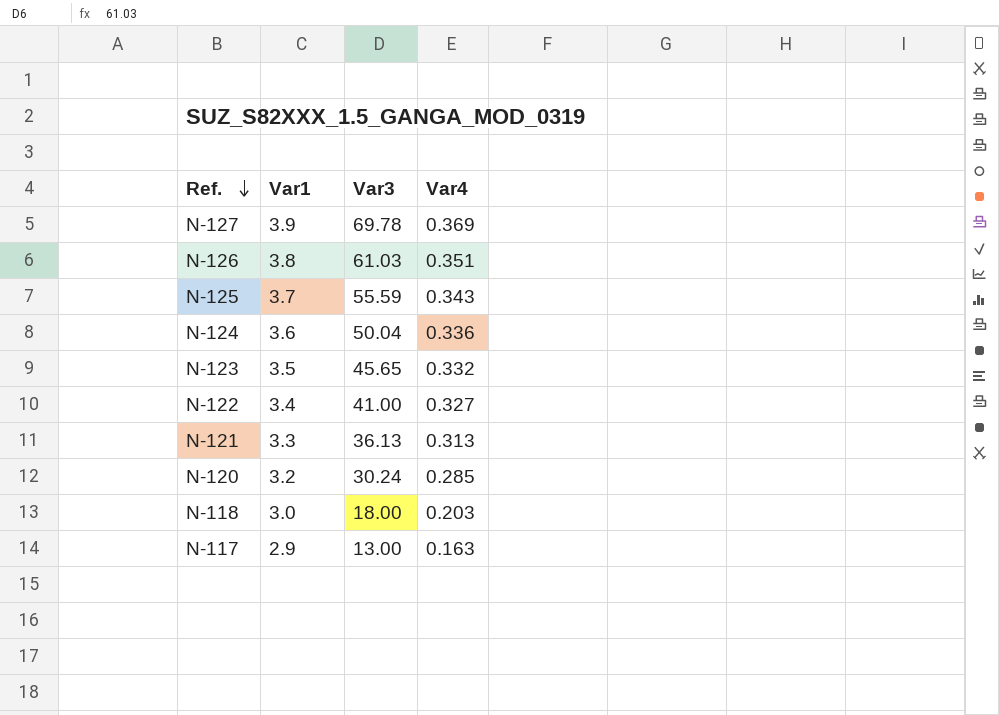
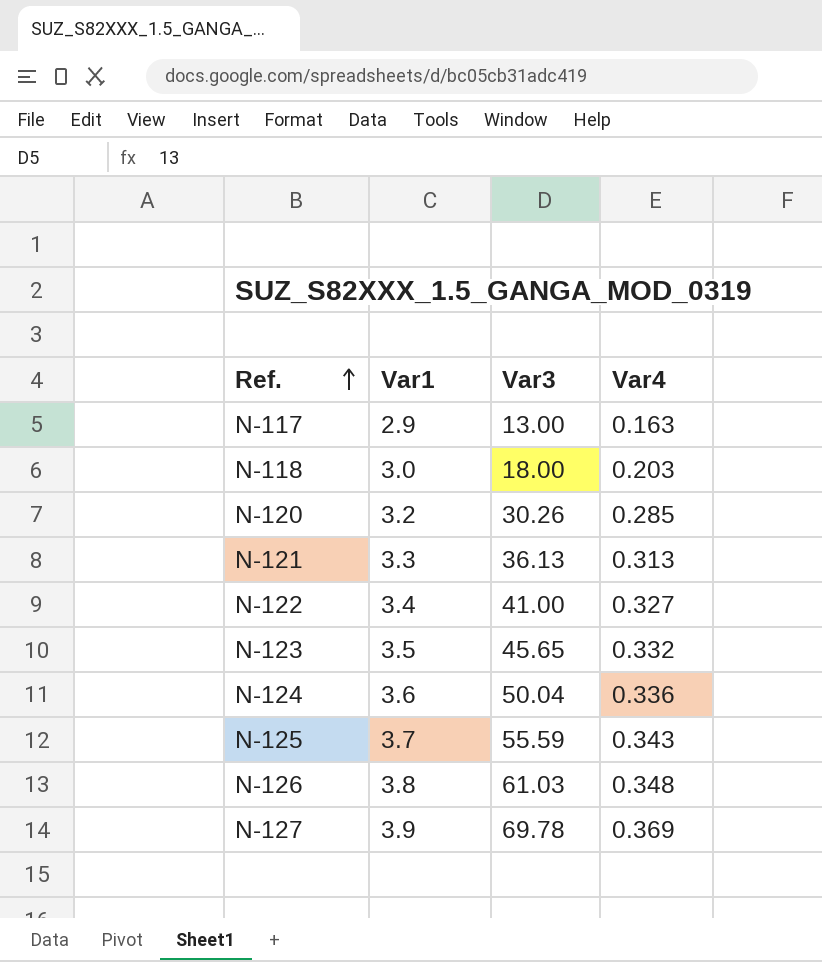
row order: Ref. descending -> Ref. ascending
N-120 | Var3: 30.24 -> 30.26
N-126 | Var4: 0.351 -> 0.348

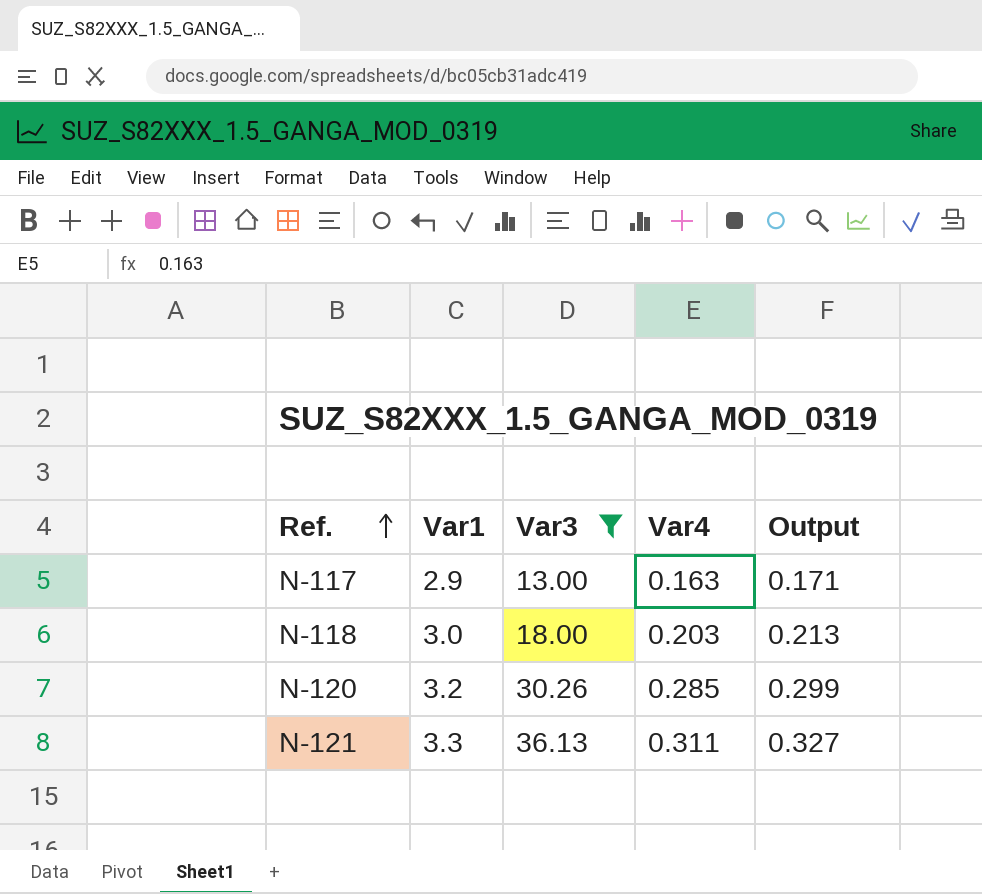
filter: none -> Var3 <= 36.13
column Output | formula: none -> [Var4] * 1.05
N-121 | Var4: 0.313 -> 0.311

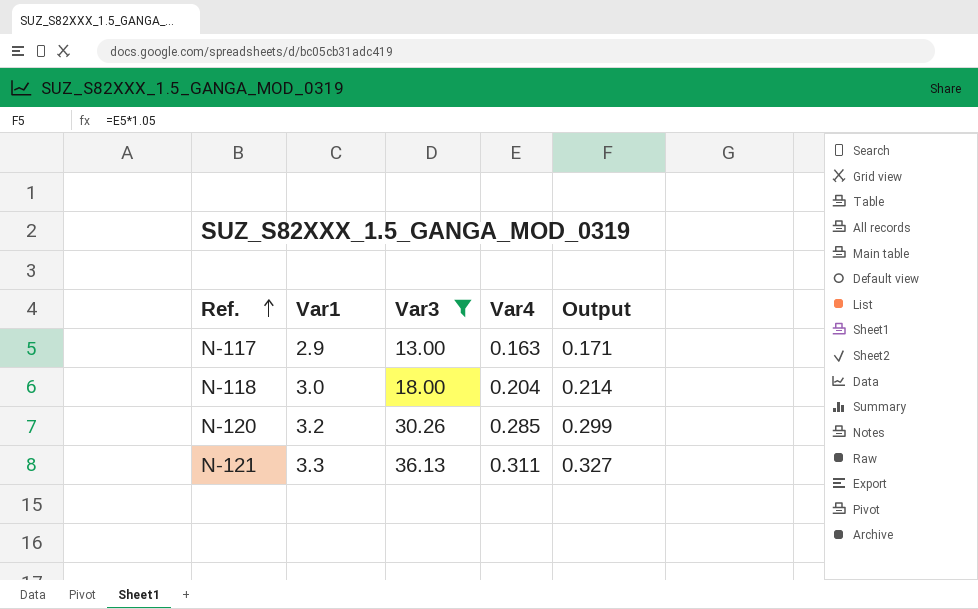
N-118 | Var4: 0.203 -> 0.204
N-118 | Output: 0.213 -> 0.214

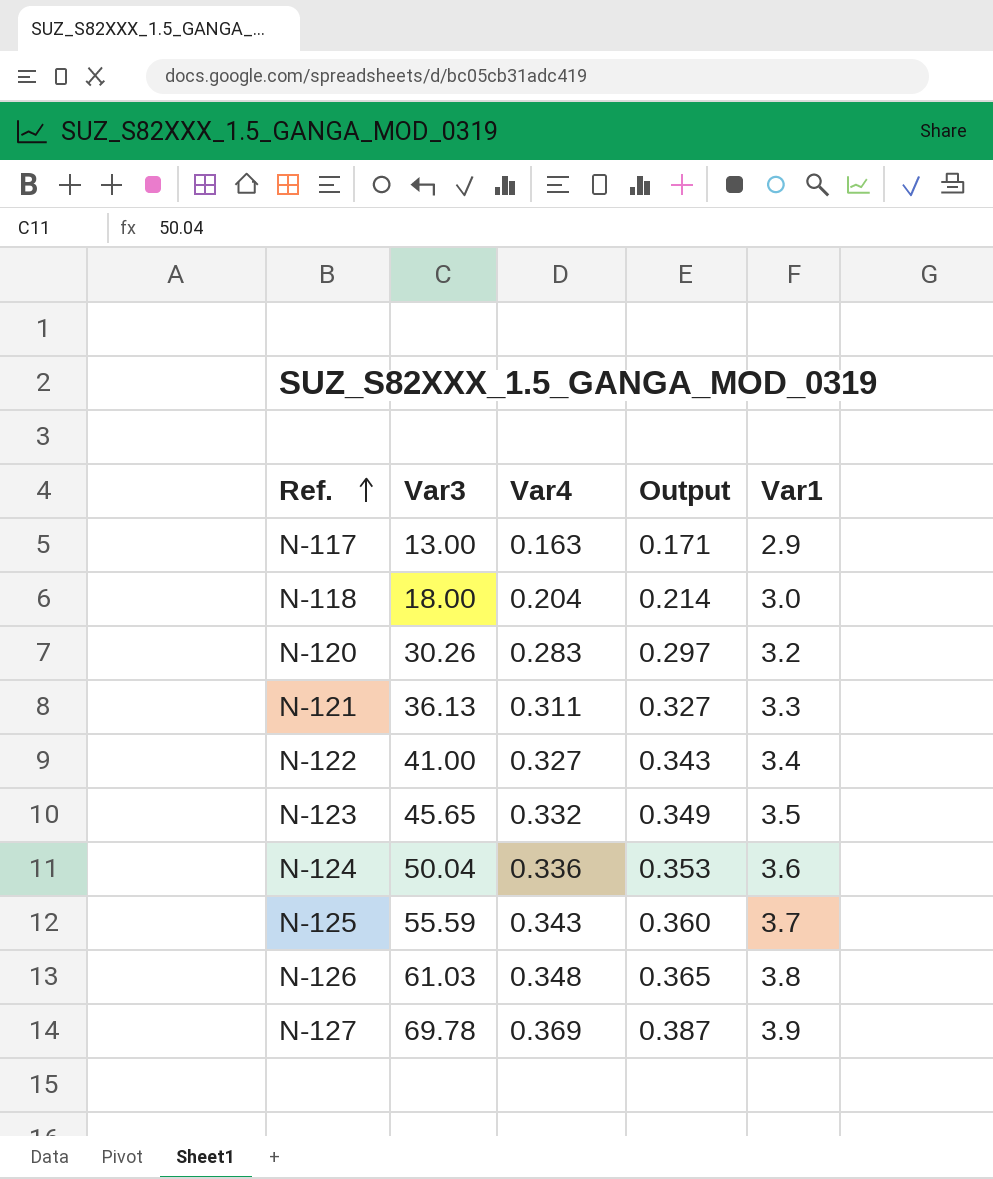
filter: Var3 <= 36.13 -> none
column Var1 | position: 2 -> 5
N-120 | Var4: 0.285 -> 0.283
N-120 | Output: 0.299 -> 0.297

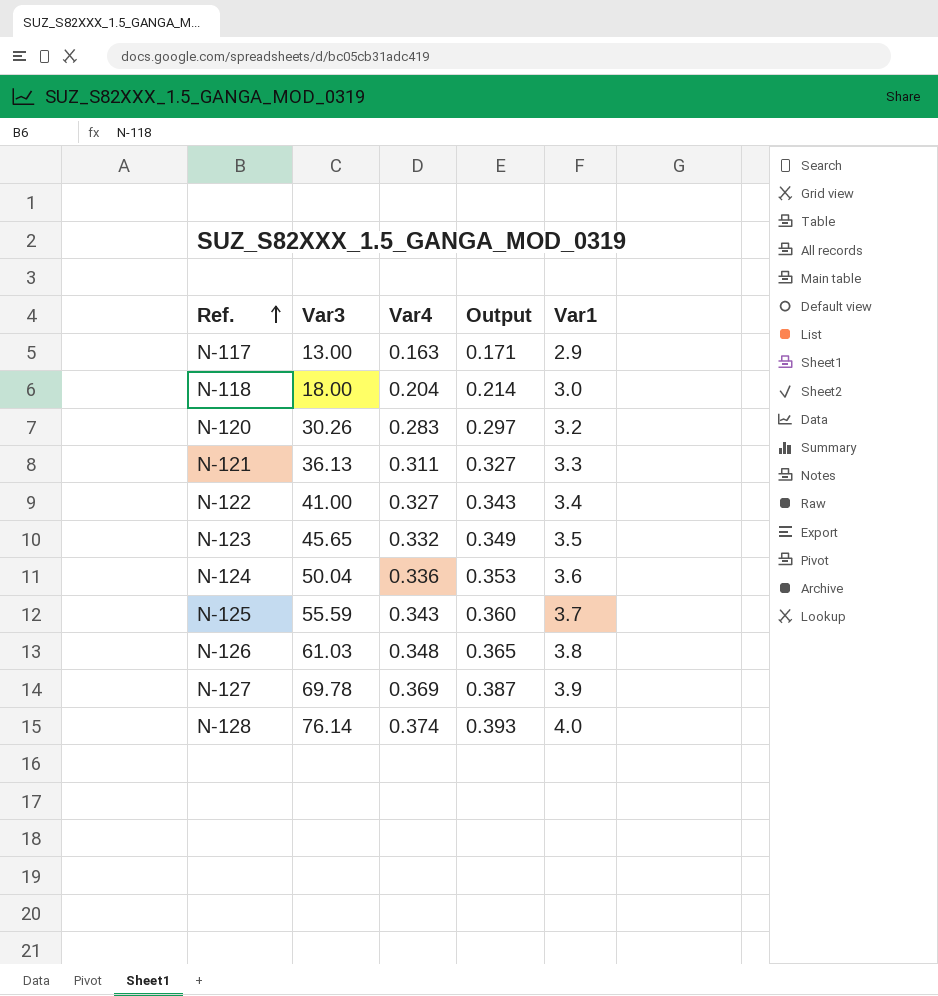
row N-128: none -> 76.14 | 0.374 | 0.393 | 4.0

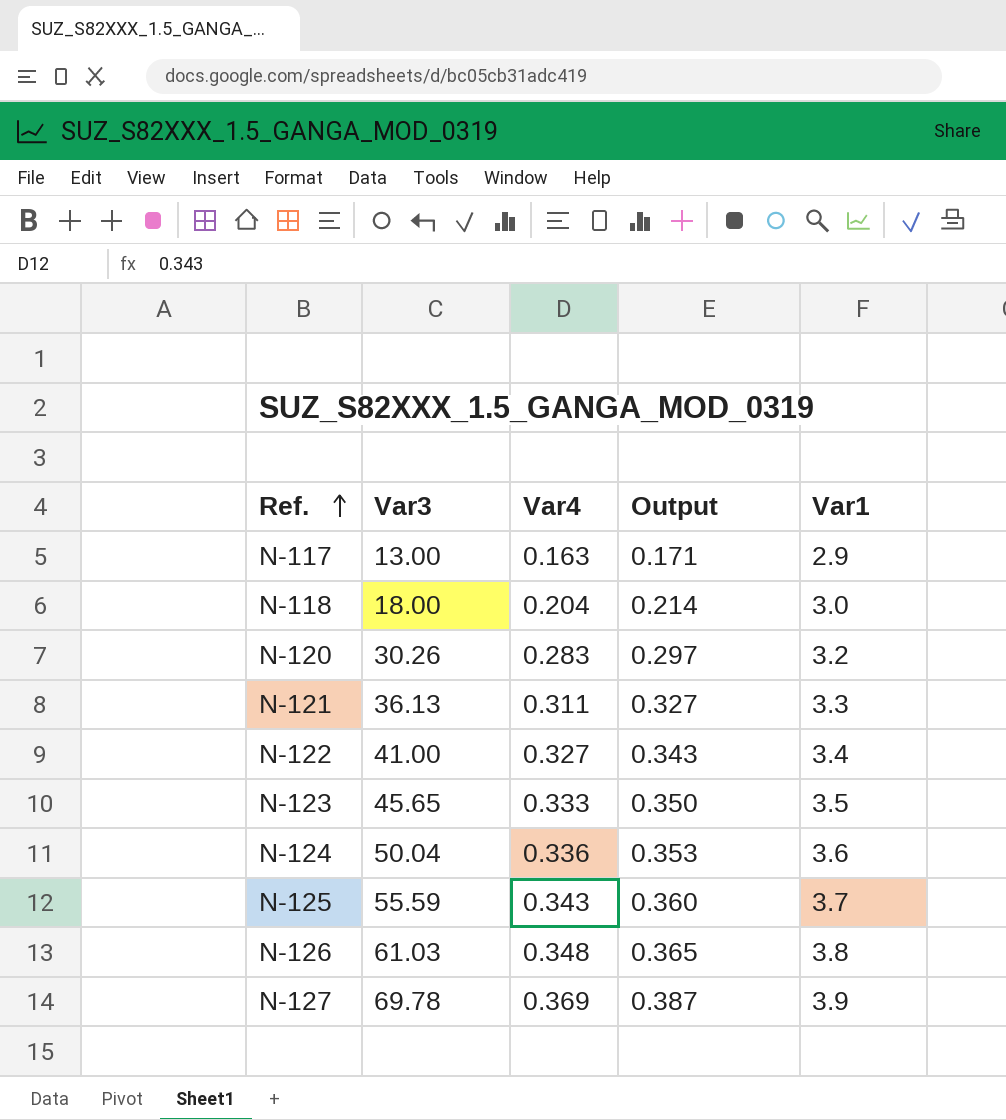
row N-128: 76.14 | 0.374 | 0.393 | 4.0 -> none
N-123 | Var4: 0.332 -> 0.333
N-123 | Output: 0.349 -> 0.350

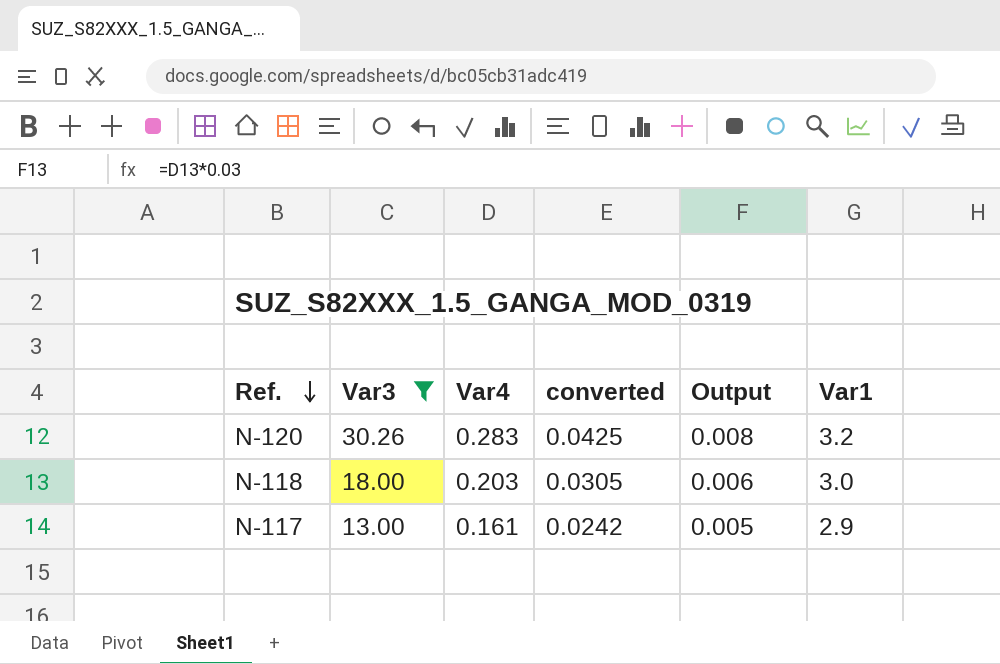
filter: none -> Var3 <= 30.26
row order: Ref. ascending -> Ref. descending
column converted | formula: none -> [Var4] * 0.15
column Output | formula: [Var4] * 1.05 -> [Var4] * 0.03
N-118 | Var4: 0.204 -> 0.203
N-117 | Var4: 0.163 -> 0.161

